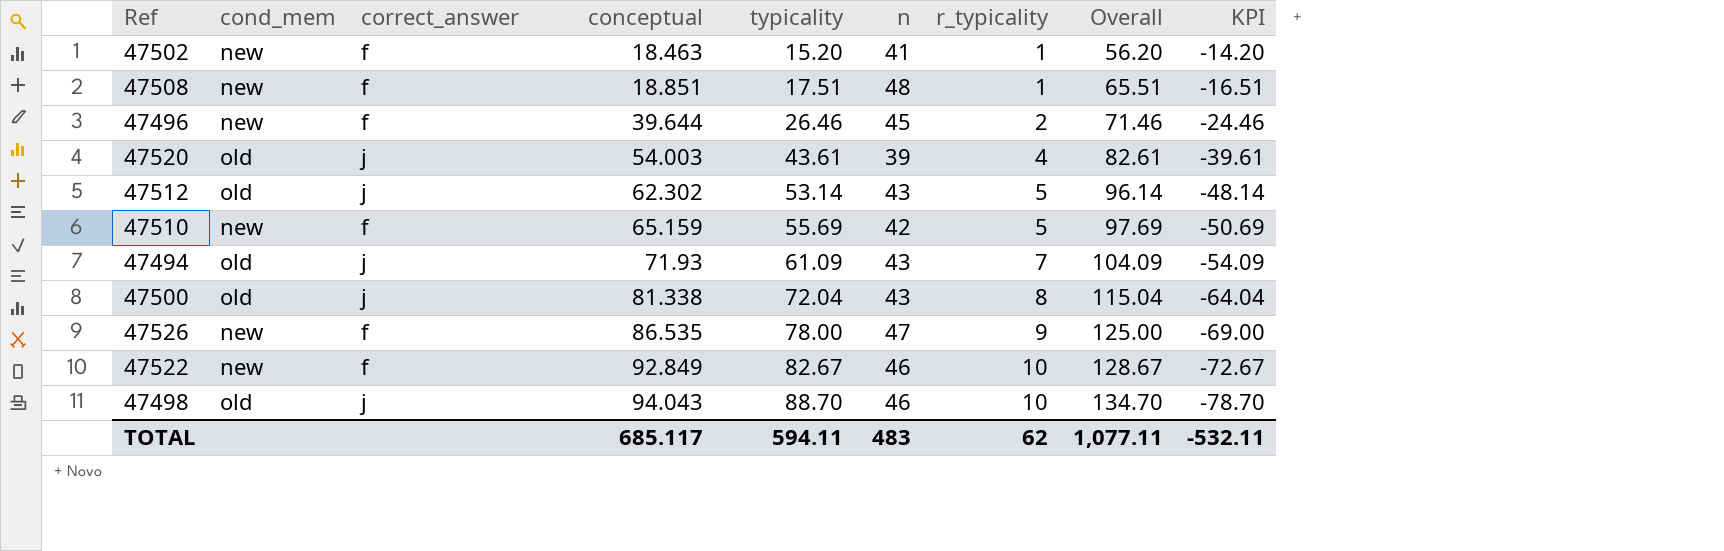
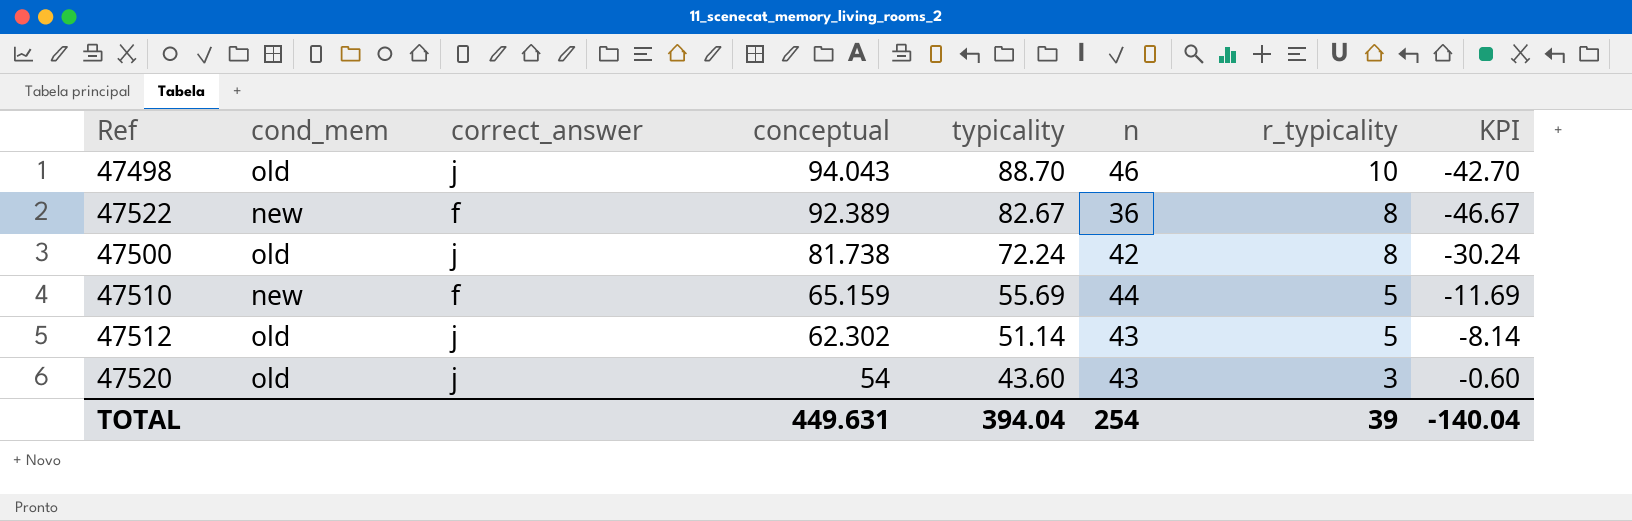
row order: conceptual ascending -> conceptual descending
column Overall | formula: [typicality] + [n] -> none
column KPI | formula: [r_typicality] - [typicality] -> [n] - [typicality]
row 47502: new | f | 18.463 | 15.20 | 41 | 1 | 56.20 | -14.20 -> none
row 47508: new | f | 18.851 | 17.51 | 48 | 1 | 65.51 | -16.51 -> none
row 47496: new | f | 39.644 | 26.46 | 45 | 2 | 71.46 | -24.46 -> none
row 47494: old | j | 71.93 | 61.09 | 43 | 7 | 104.09 | -54.09 -> none
row 47526: new | f | 86.535 | 78.00 | 47 | 9 | 125.00 | -69.00 -> none
47522 | conceptual: 92.849 -> 92.389
47522 | n: 46 -> 36
47522 | r_typicality: 10 -> 8
47500 | conceptual: 81.338 -> 81.738
47500 | typicality: 72.04 -> 72.24
47500 | n: 43 -> 42
47510 | n: 42 -> 44
47512 | typicality: 53.14 -> 51.14
47520 | conceptual: 54.003 -> 54
47520 | typicality: 43.61 -> 43.60
47520 | n: 39 -> 43
47520 | r_typicality: 4 -> 3
TOTAL | conceptual: 685.117 -> 449.631
TOTAL | typicality: 594.11 -> 394.04
TOTAL | n: 483 -> 254
TOTAL | r_typicality: 62 -> 39
TOTAL | KPI: -532.11 -> -140.04

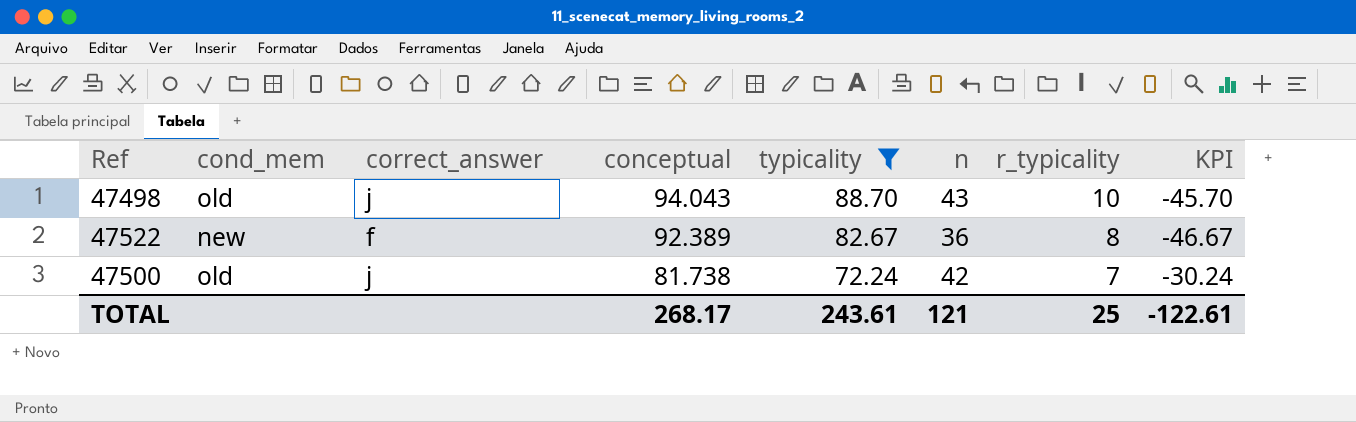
filter: none -> typicality >= 72.24
47498 | n: 46 -> 43
47498 | KPI: -42.70 -> -45.70
47500 | r_typicality: 8 -> 7
TOTAL | conceptual: 449.631 -> 268.17
TOTAL | typicality: 394.04 -> 243.61
TOTAL | n: 254 -> 121
TOTAL | r_typicality: 39 -> 25
TOTAL | KPI: -140.04 -> -122.61

